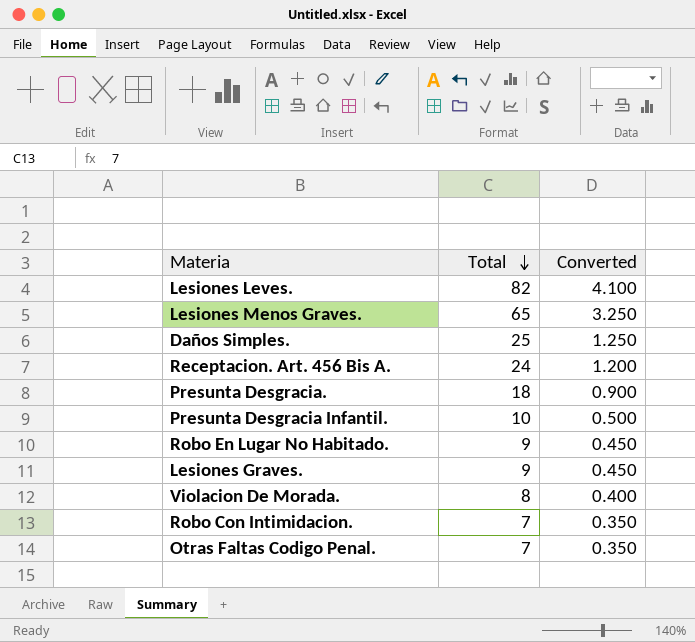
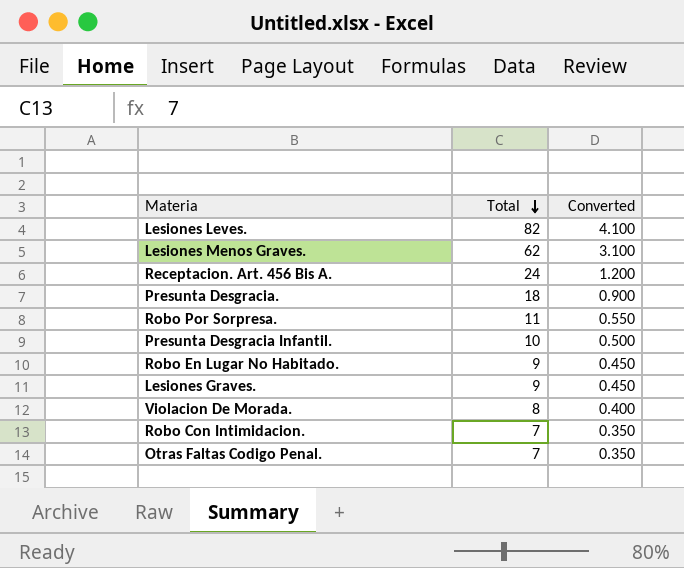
row Daños Simples.: 25 | 1.250 -> none
Lesiones Menos Graves. | Total: 65 -> 62
Lesiones Menos Graves. | Converted: 3.250 -> 3.100
row Robo Por Sorpresa.: none -> 11 | 0.550

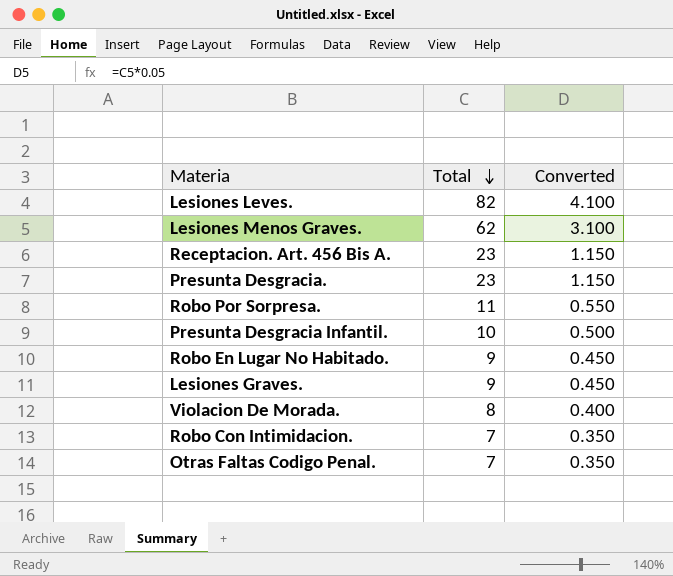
Receptacion. Art. 456 Bis A. | Total: 24 -> 23
Receptacion. Art. 456 Bis A. | Converted: 1.200 -> 1.150
Presunta Desgracia. | Total: 18 -> 23
Presunta Desgracia. | Converted: 0.900 -> 1.150

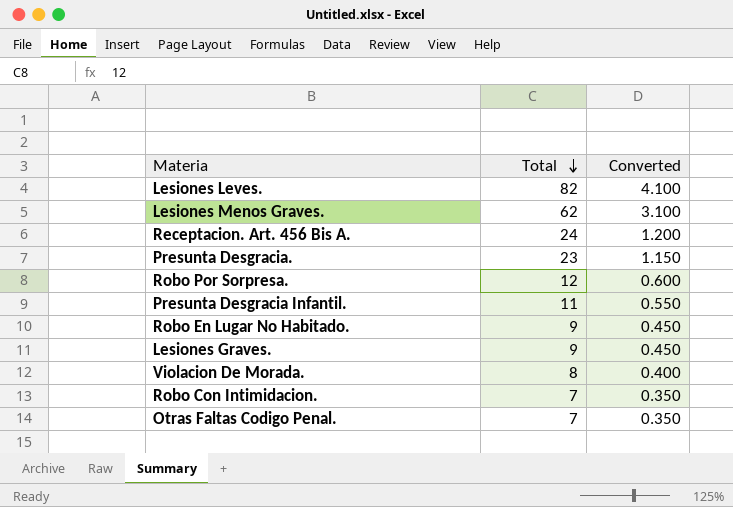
Receptacion. Art. 456 Bis A. | Total: 23 -> 24
Receptacion. Art. 456 Bis A. | Converted: 1.150 -> 1.200
Robo Por Sorpresa. | Total: 11 -> 12
Robo Por Sorpresa. | Converted: 0.550 -> 0.600
Presunta Desgracia Infantil. | Total: 10 -> 11
Presunta Desgracia Infantil. | Converted: 0.500 -> 0.550

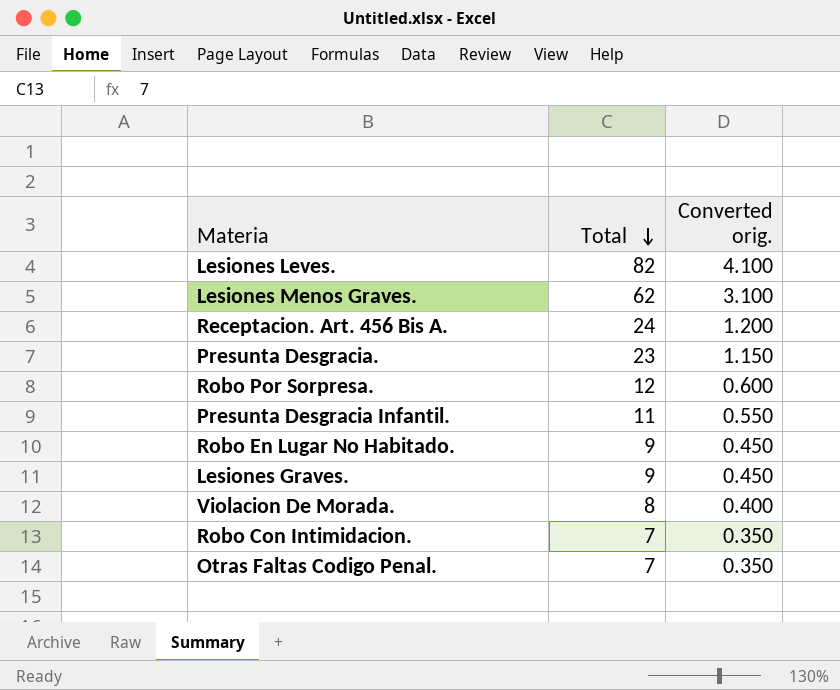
column name: Converted -> Converted orig.

